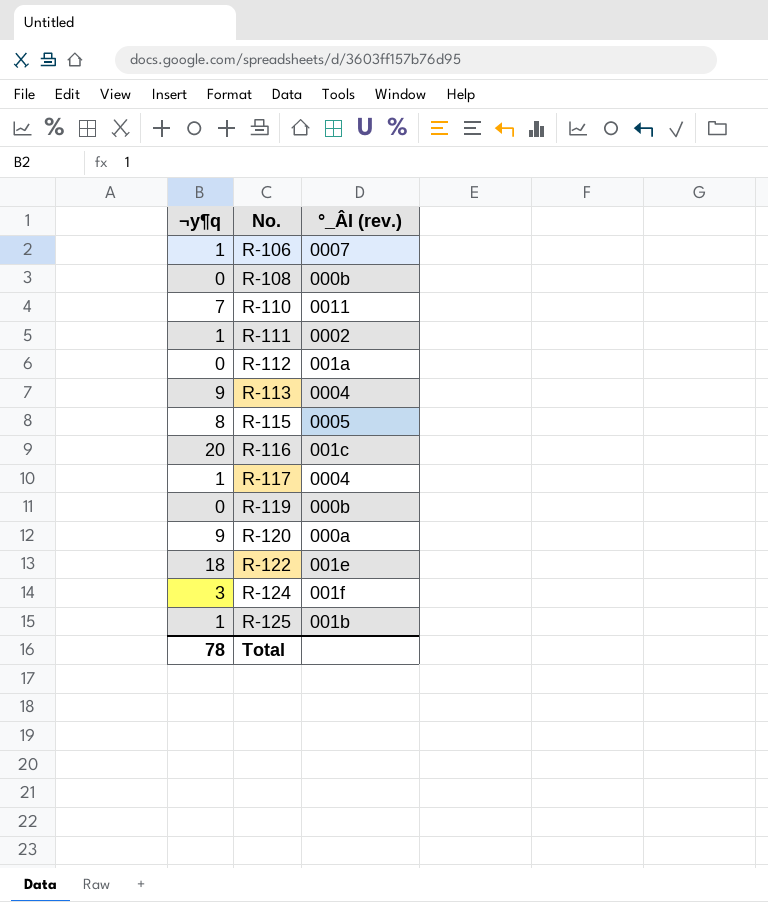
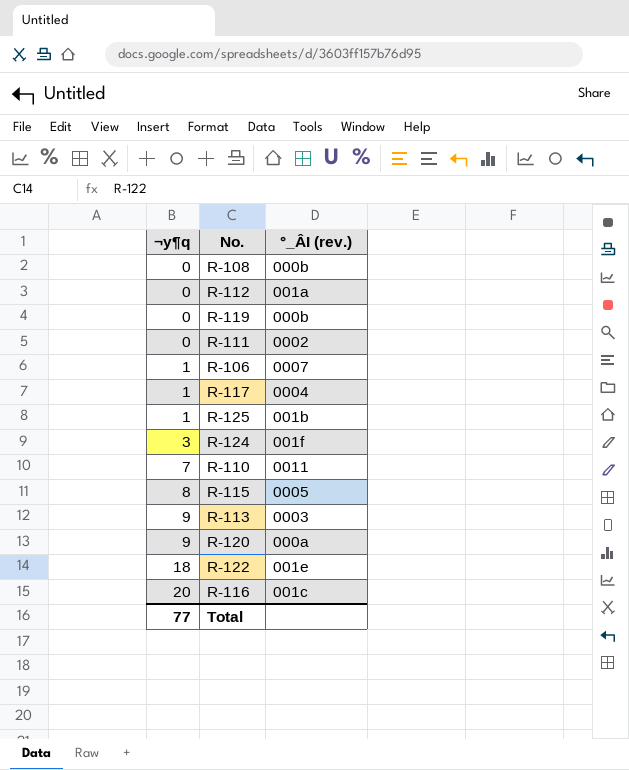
row order: No. ascending -> ¬y¶q ascending
R-111 | ¬y¶q: 1 -> 0
R-113 | °_ÂI (rev.): 0004 -> 0003
Total | ¬y¶q: 78 -> 77

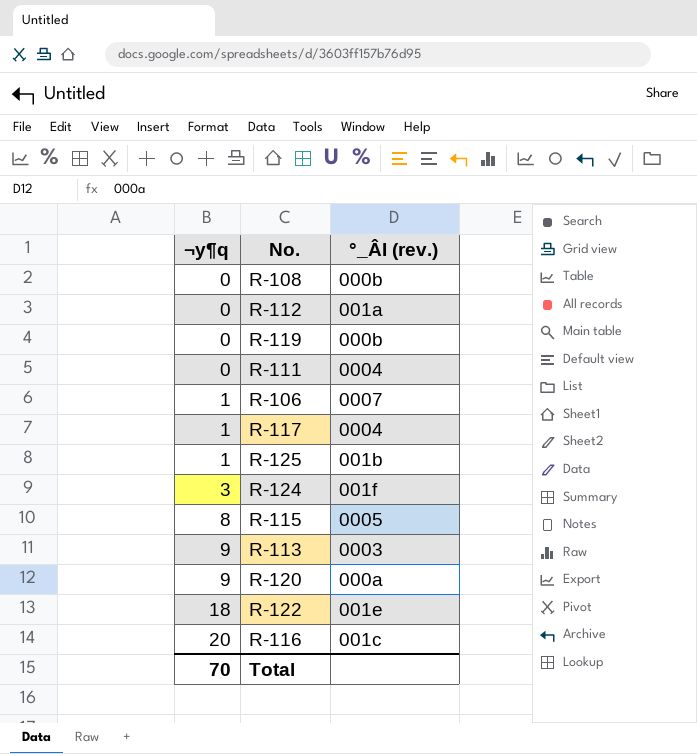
row R-110: 7 | 0011 -> none
R-111 | °_ÂI (rev.): 0002 -> 0004
Total | ¬y¶q: 77 -> 70

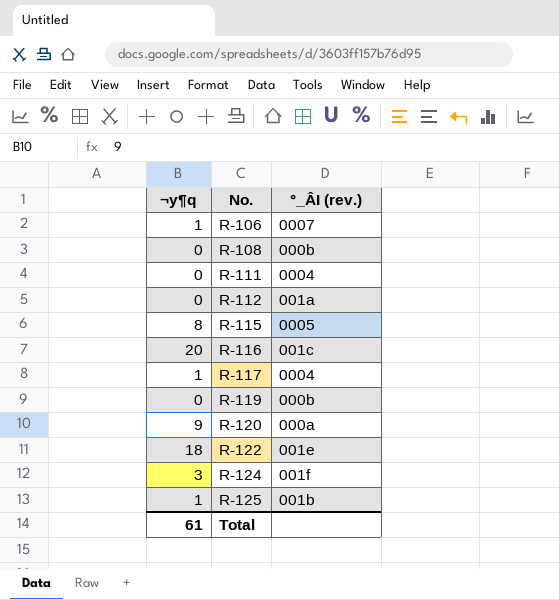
row order: ¬y¶q ascending -> No. ascending
row R-113: 9 | 0003 -> none
Total | ¬y¶q: 70 -> 61

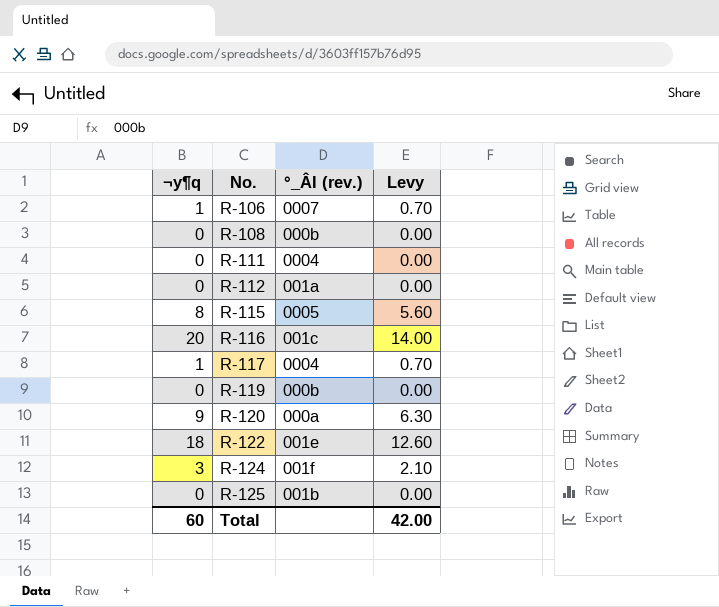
column Levy | formula: none -> [¬y¶q] * 0.7
R-125 | ¬y¶q: 1 -> 0
Total | ¬y¶q: 61 -> 60

